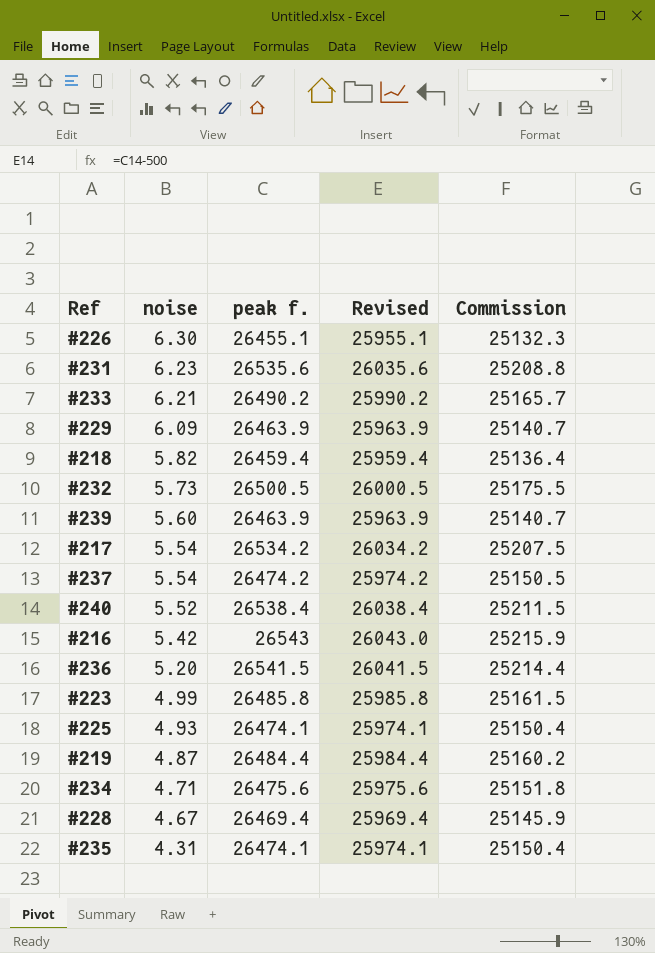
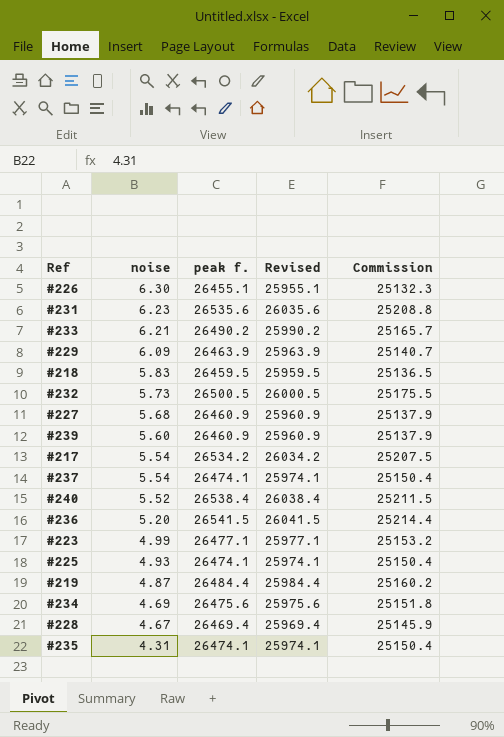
row #216: 5.42 | 26543 | 26043.0 | 25215.9 -> none
#218 | noise: 5.82 -> 5.83
#218 | peak f.: 26459.4 -> 26459.5
#218 | Revised: 25959.4 -> 25959.5
#218 | Commission: 25136.4 -> 25136.5
row #227: none -> 5.68 | 26460.9 | 25960.9 | 25137.9
#239 | peak f.: 26463.9 -> 26460.9
#239 | Revised: 25963.9 -> 25960.9
#239 | Commission: 25140.7 -> 25137.9
#237 | peak f.: 26474.2 -> 26474.1
#237 | Revised: 25974.2 -> 25974.1
#237 | Commission: 25150.5 -> 25150.4
#223 | peak f.: 26485.8 -> 26477.1
#223 | Revised: 25985.8 -> 25977.1
#223 | Commission: 25161.5 -> 25153.2
#234 | noise: 4.71 -> 4.69

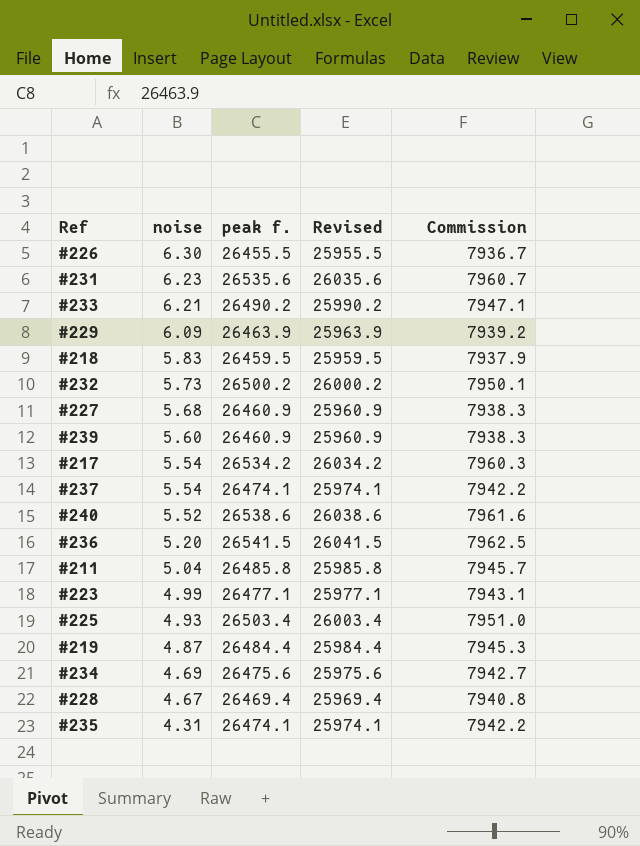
column Commission | formula: [peak f.] * 0.95 -> [peak f.] * 0.3
#226 | peak f.: 26455.1 -> 26455.5
#226 | Revised: 25955.1 -> 25955.5
#232 | peak f.: 26500.5 -> 26500.2
#232 | Revised: 26000.5 -> 26000.2
#240 | peak f.: 26538.4 -> 26538.6
#240 | Revised: 26038.4 -> 26038.6
row #211: none -> 5.04 | 26485.8 | 25985.8 | 7945.7
#225 | peak f.: 26474.1 -> 26503.4
#225 | Revised: 25974.1 -> 26003.4

